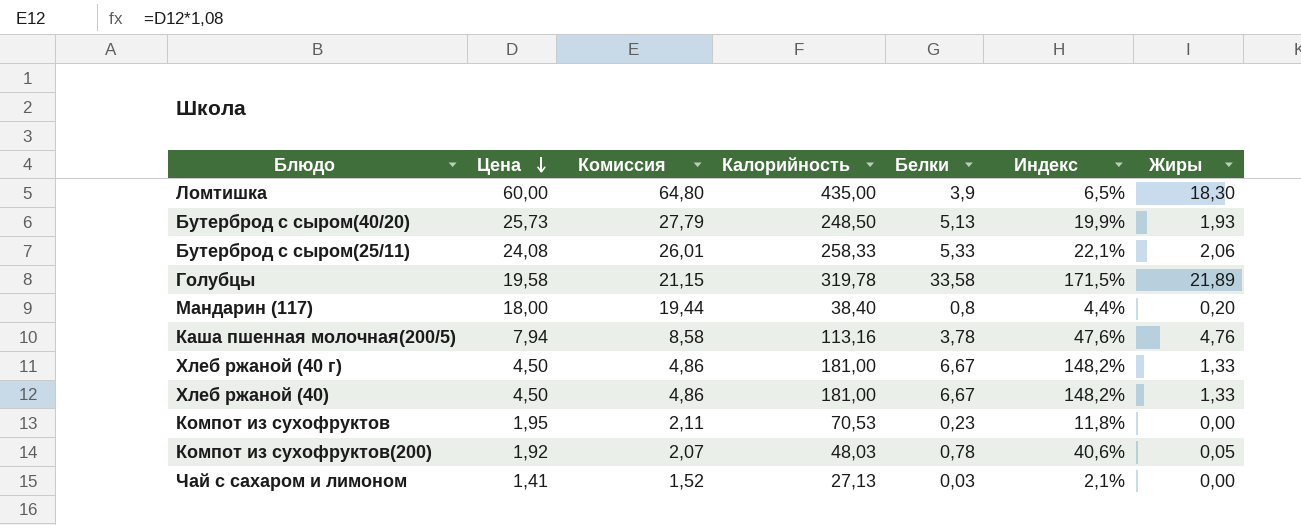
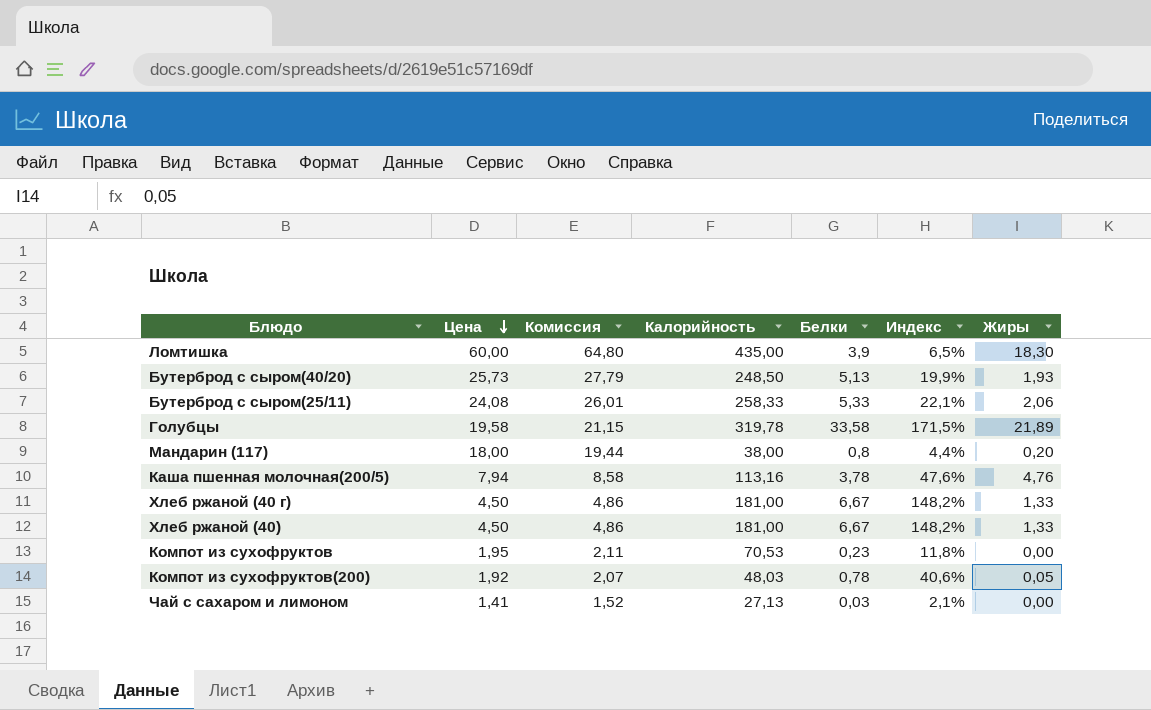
Мандарин (117) | Калорийность: 38,40 -> 38,00

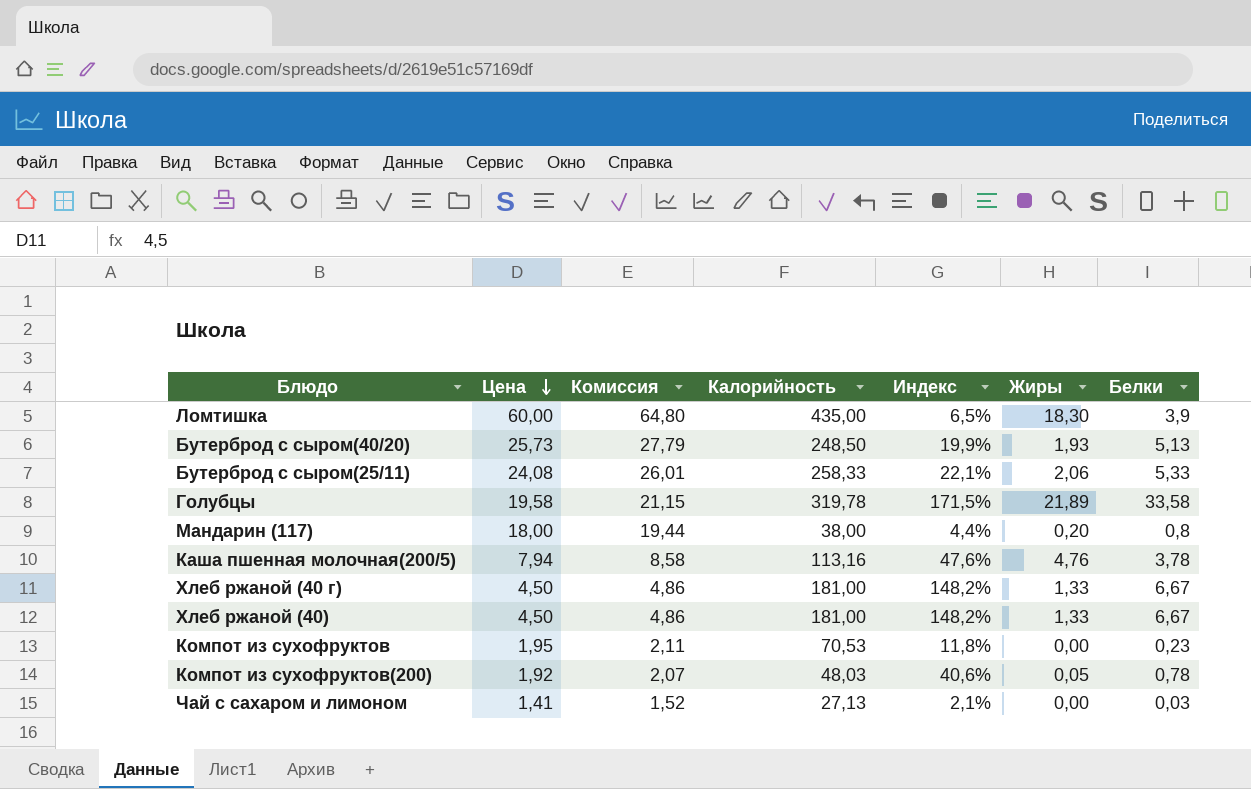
column Белки | position: 5 -> 7

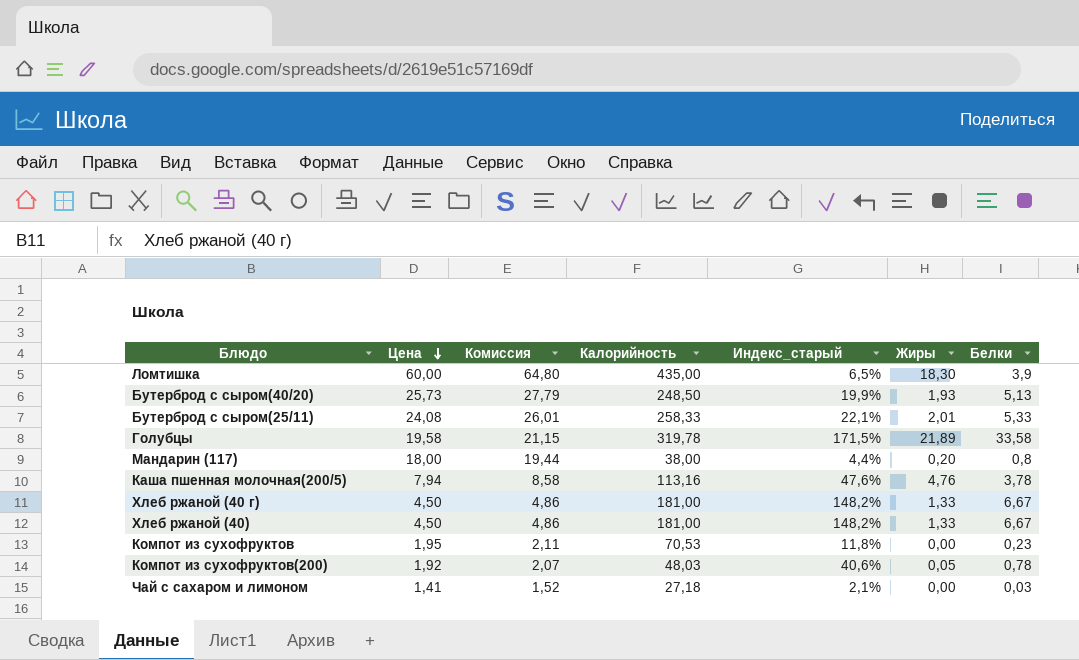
column name: Индекс -> Индекс_старый
Бутерброд с сыром(25/11) | Жиры: 2,06 -> 2,01
Чай с сахаром и лимоном | Калорийность: 27,13 -> 27,18

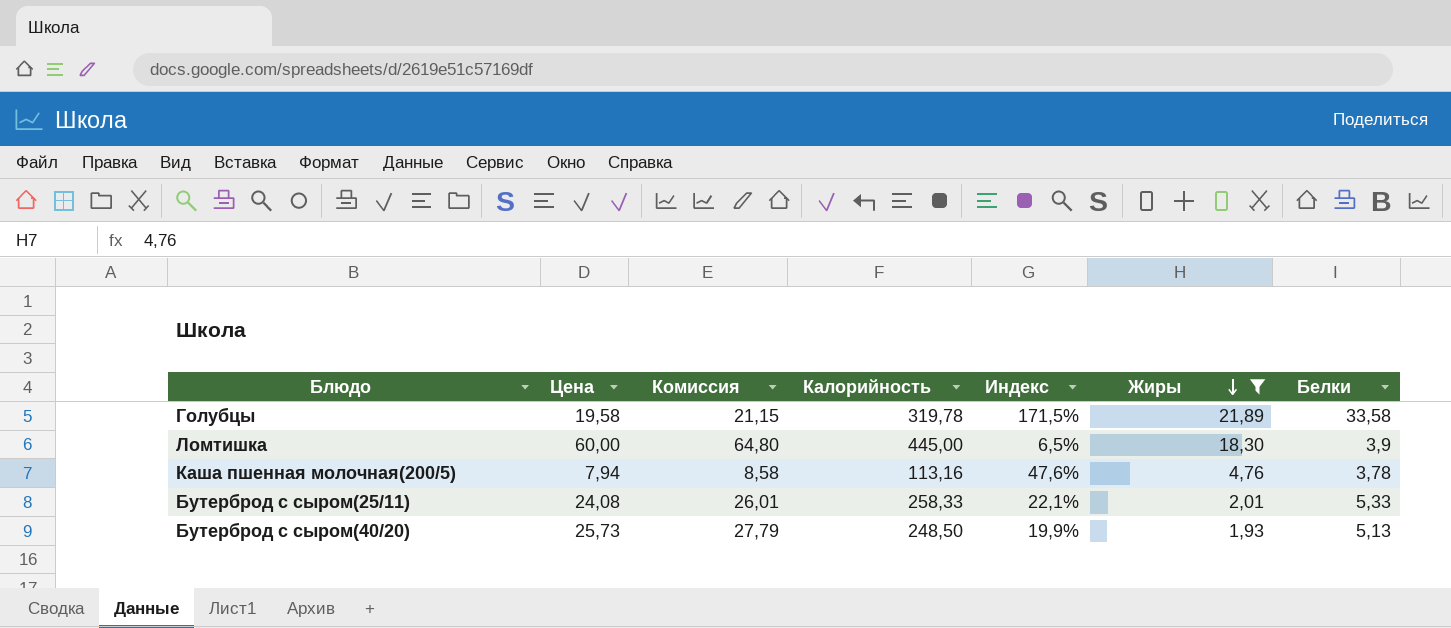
filter: none -> Жиры >= 1,93
row order: Цена descending -> Жиры descending
column name: Индекс_старый -> Индекс
Ломтишка | Калорийность: 435,00 -> 445,00

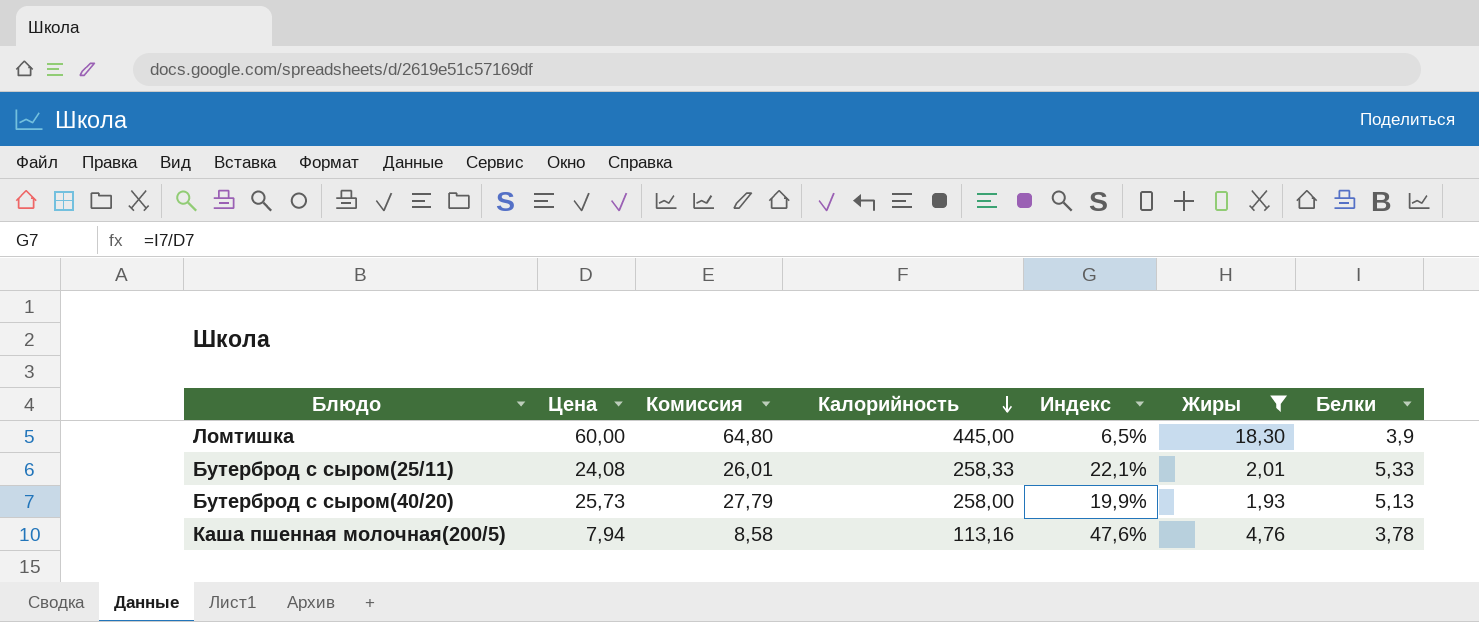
row order: Жиры descending -> Калорийность descending
row Голубцы: 19,58 | 21,15 | 319,78 | 171,5% | 21,89 | 33,58 -> none
Бутерброд с сыром(40/20) | Калорийность: 248,50 -> 258,00

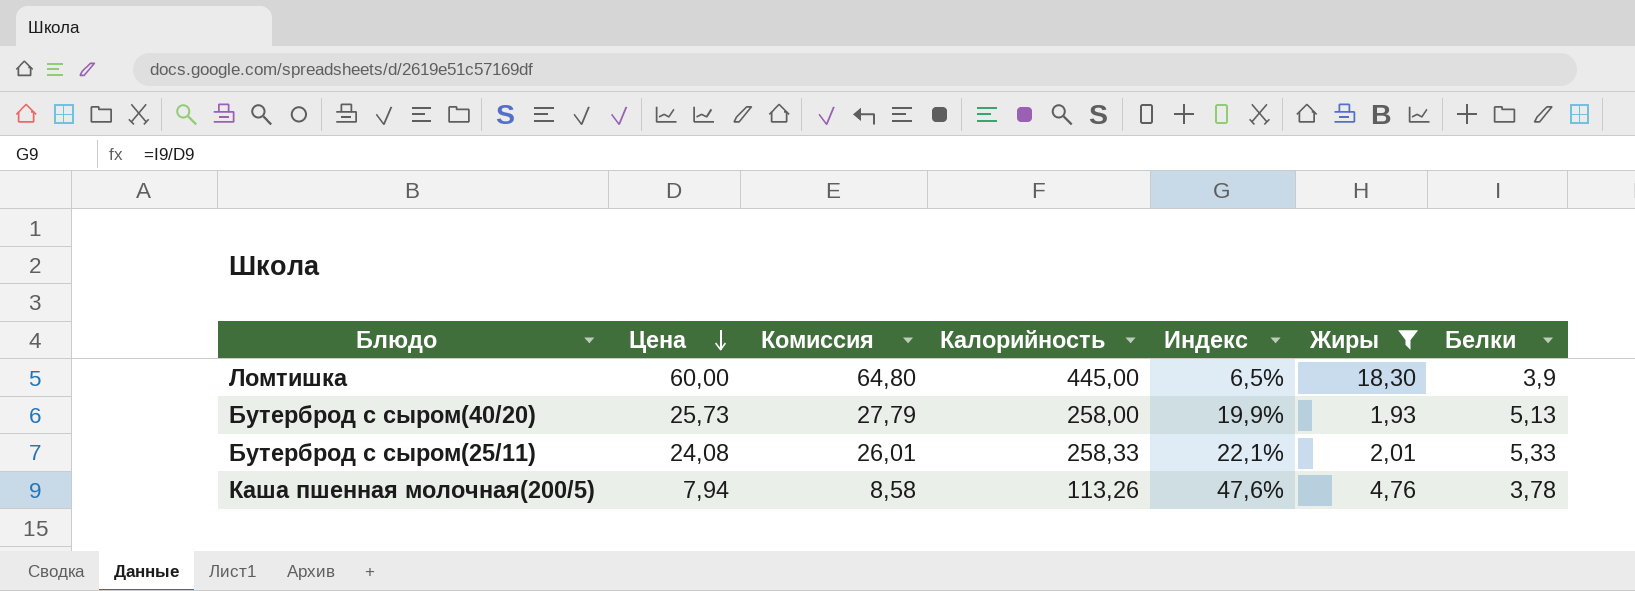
row order: Калорийность descending -> Цена descending
Каша пшенная молочная(200/5) | Калорийность: 113,16 -> 113,26

